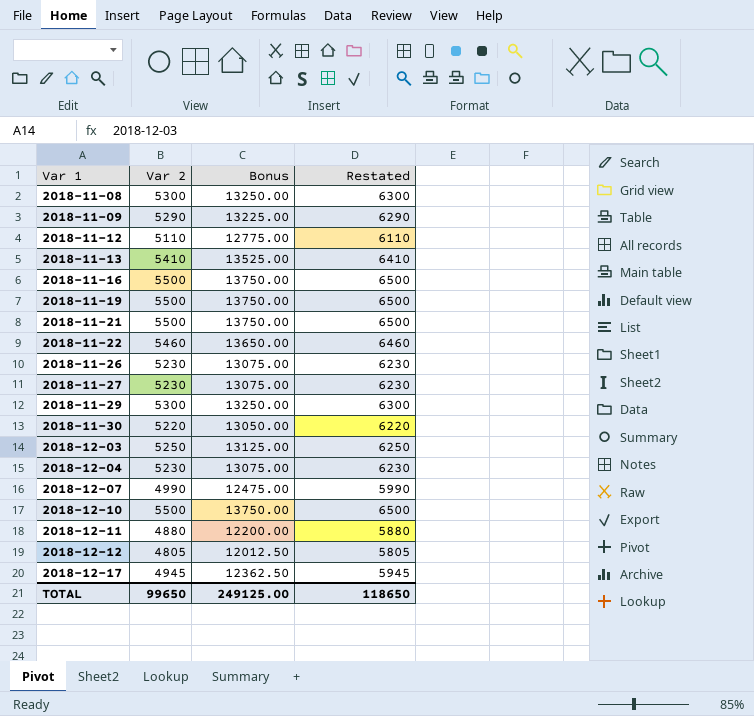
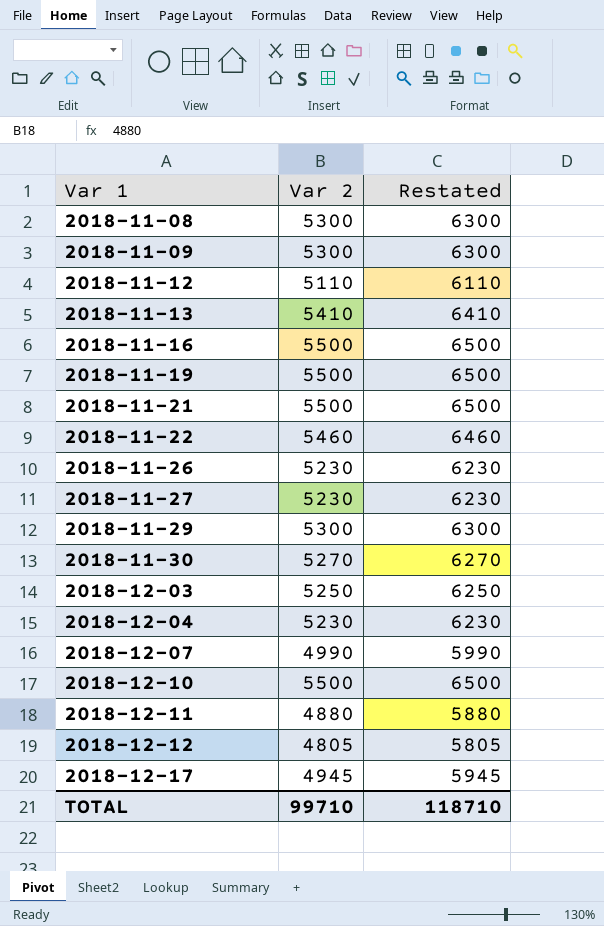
column Bonus | formula: [Var 2] * 2.5 -> none
2018-11-09 | Var 2: 5290 -> 5300
2018-11-09 | Restated: 6290 -> 6300
2018-11-30 | Var 2: 5220 -> 5270
2018-11-30 | Restated: 6220 -> 6270
TOTAL | Var 2: 99650 -> 99710
TOTAL | Restated: 118650 -> 118710

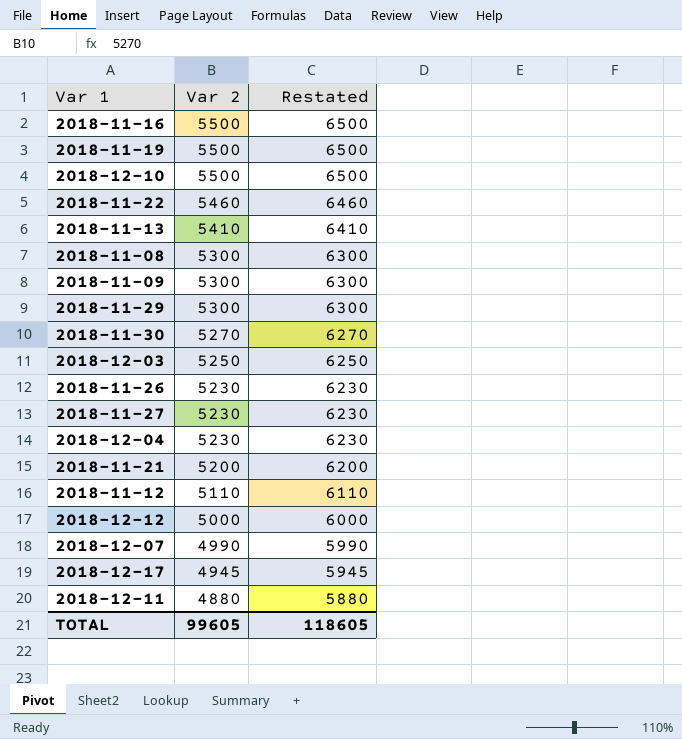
row order: Var 1 ascending -> Var 2 descending
2018-11-21 | Var 2: 5500 -> 5200
2018-11-21 | Restated: 6500 -> 6200
2018-12-12 | Var 2: 4805 -> 5000
2018-12-12 | Restated: 5805 -> 6000
TOTAL | Var 2: 99710 -> 99605
TOTAL | Restated: 118710 -> 118605

